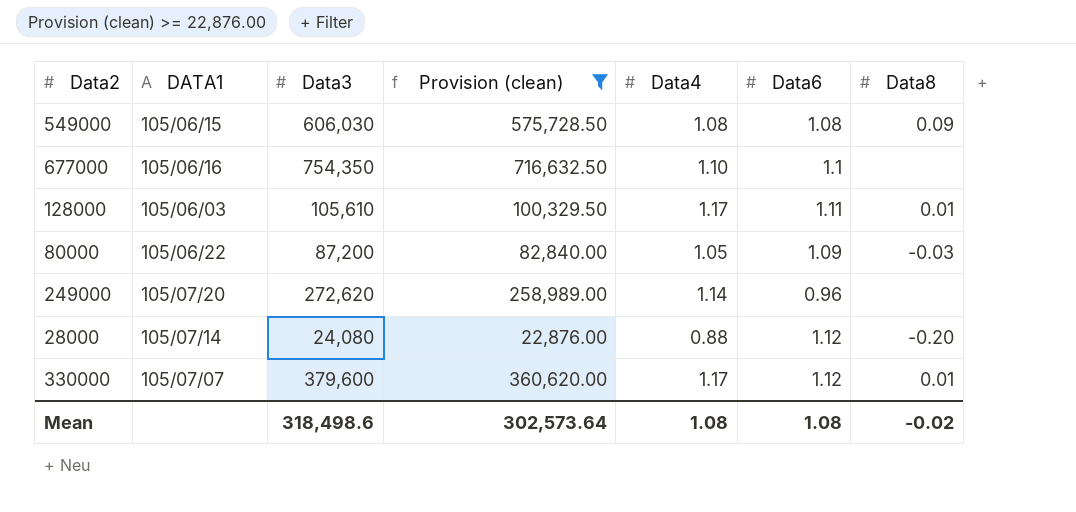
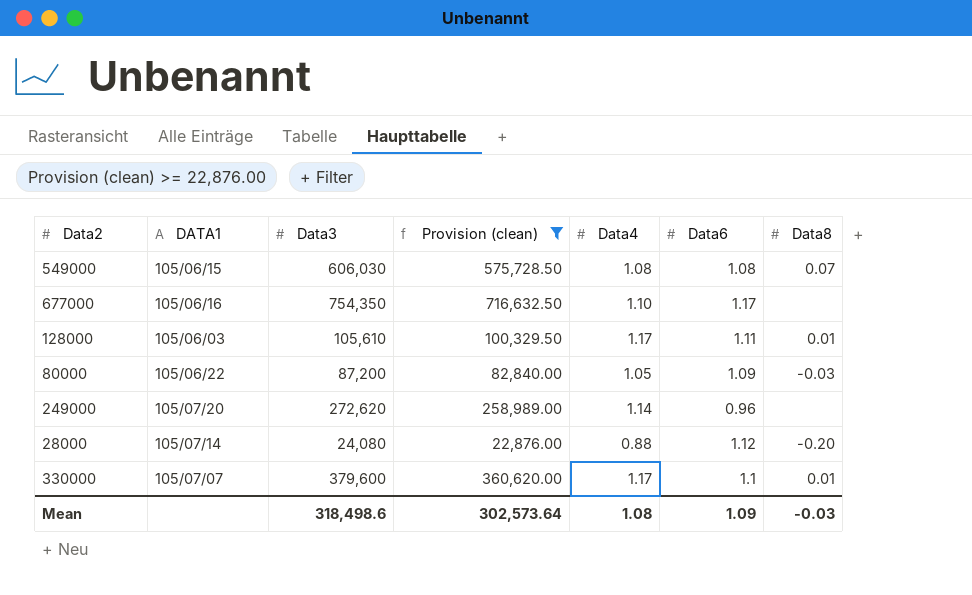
549000 | Data8: 0.09 -> 0.07
677000 | Data6: 1.1 -> 1.17
330000 | Data6: 1.12 -> 1.1
Mean | Data6: 1.08 -> 1.09
Mean | Data8: -0.02 -> -0.03

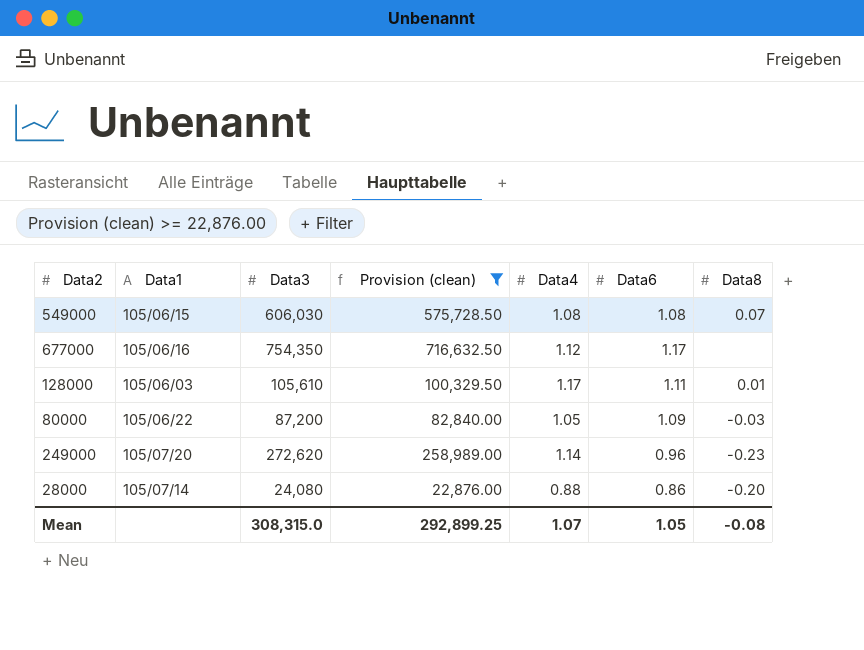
column name: DATA1 -> Data1
row 330000: 105/07/07 | 379,600 | 360,620.00 | 1.17 | 1.1 | 0.01 -> none
677000 | Data4: 1.10 -> 1.12
249000 | Data8: none -> -0.23
28000 | Data6: 1.12 -> 0.86
Mean | Data3: 318,498.6 -> 308,315.0
Mean | Provision (clean): 302,573.64 -> 292,899.25
Mean | Data4: 1.08 -> 1.07
Mean | Data6: 1.09 -> 1.05
Mean | Data8: -0.03 -> -0.08

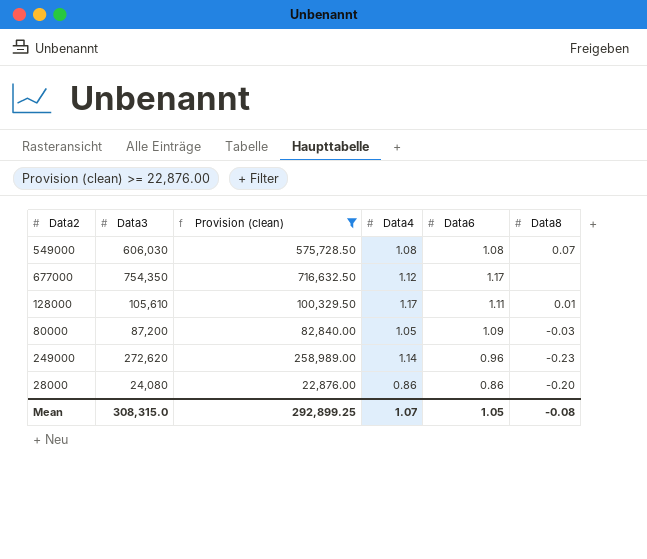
column Data1 | position: 2 -> none
28000 | Data4: 0.88 -> 0.86

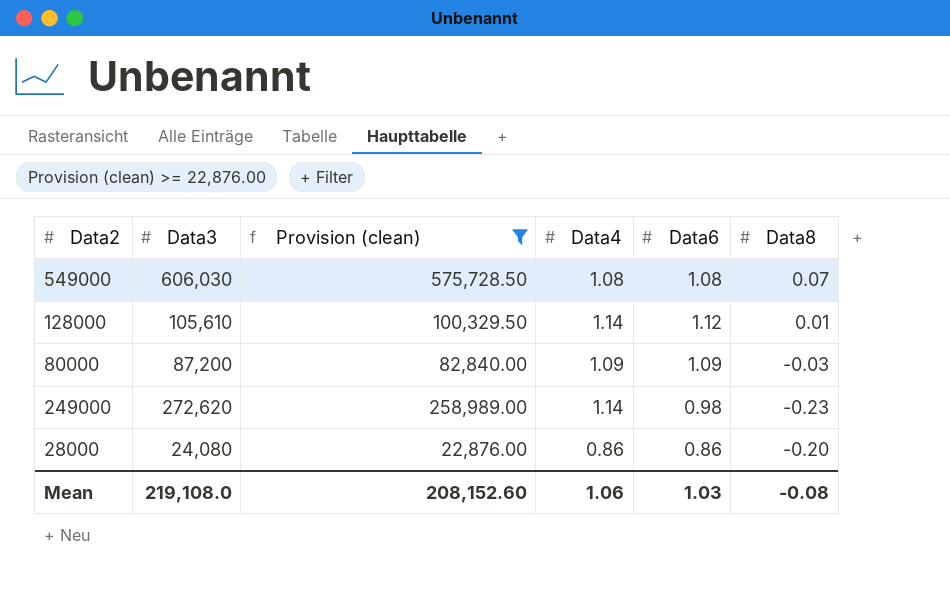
row 677000: 754,350 | 716,632.50 | 1.12 | 1.17 | none -> none
128000 | Data4: 1.17 -> 1.14
128000 | Data6: 1.11 -> 1.12
80000 | Data4: 1.05 -> 1.09
249000 | Data6: 0.96 -> 0.98
Mean | Data3: 308,315.0 -> 219,108.0
Mean | Provision (clean): 292,899.25 -> 208,152.60
Mean | Data4: 1.07 -> 1.06
Mean | Data6: 1.05 -> 1.03

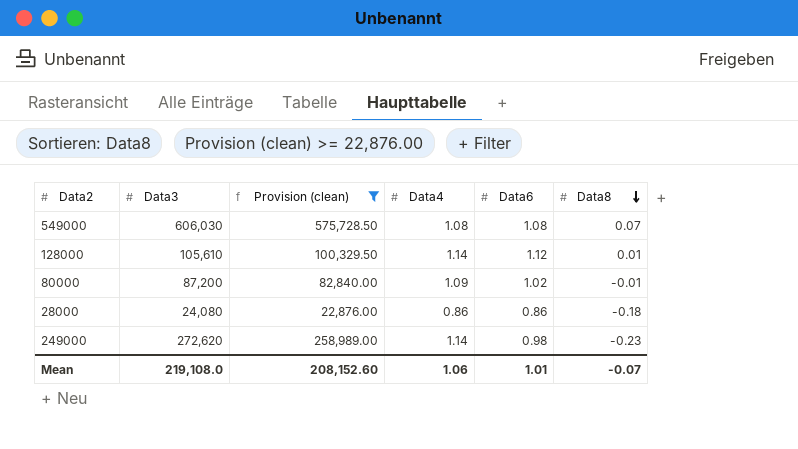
row order: none -> Data8 descending
80000 | Data6: 1.09 -> 1.02
80000 | Data8: -0.03 -> -0.01
28000 | Data8: -0.20 -> -0.18
Mean | Data6: 1.03 -> 1.01
Mean | Data8: -0.08 -> -0.07

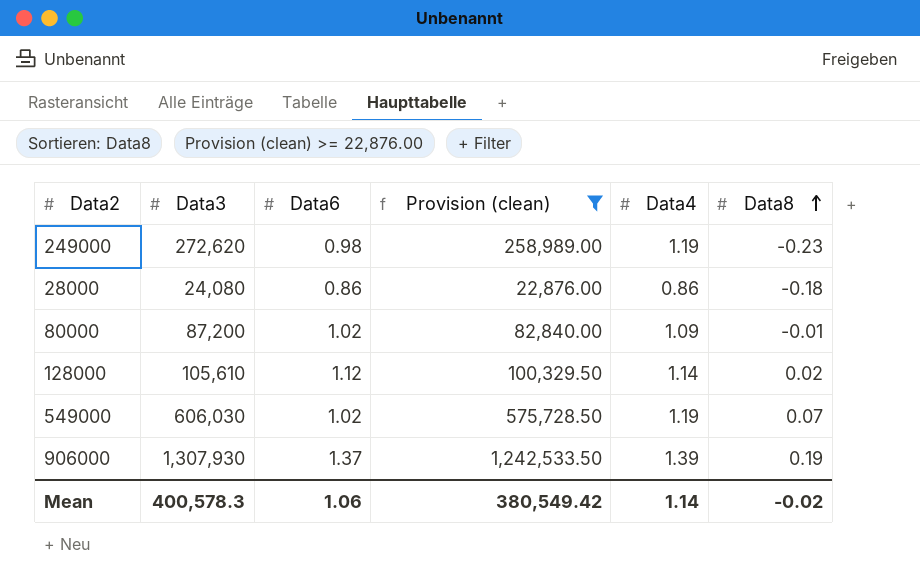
row order: Data8 descending -> Data8 ascending
column Data6 | position: 5 -> 3
249000 | Data4: 1.14 -> 1.19
128000 | Data8: 0.01 -> 0.02
549000 | Data6: 1.08 -> 1.02
549000 | Data4: 1.08 -> 1.19
row 906000: none -> 1,307,930 | 1.37 | 1,242,533.50 | 1.39 | 0.19
Mean | Data3: 219,108.0 -> 400,578.3
Mean | Data6: 1.01 -> 1.06
Mean | Provision (clean): 208,152.60 -> 380,549.42
Mean | Data4: 1.06 -> 1.14
Mean | Data8: -0.07 -> -0.02

